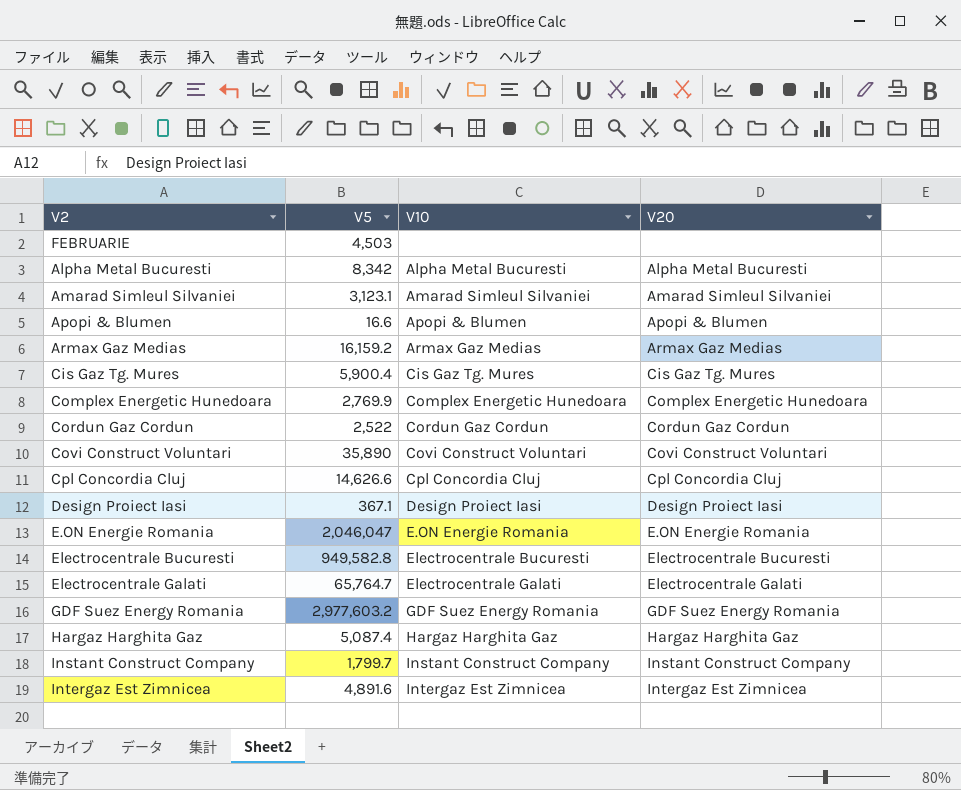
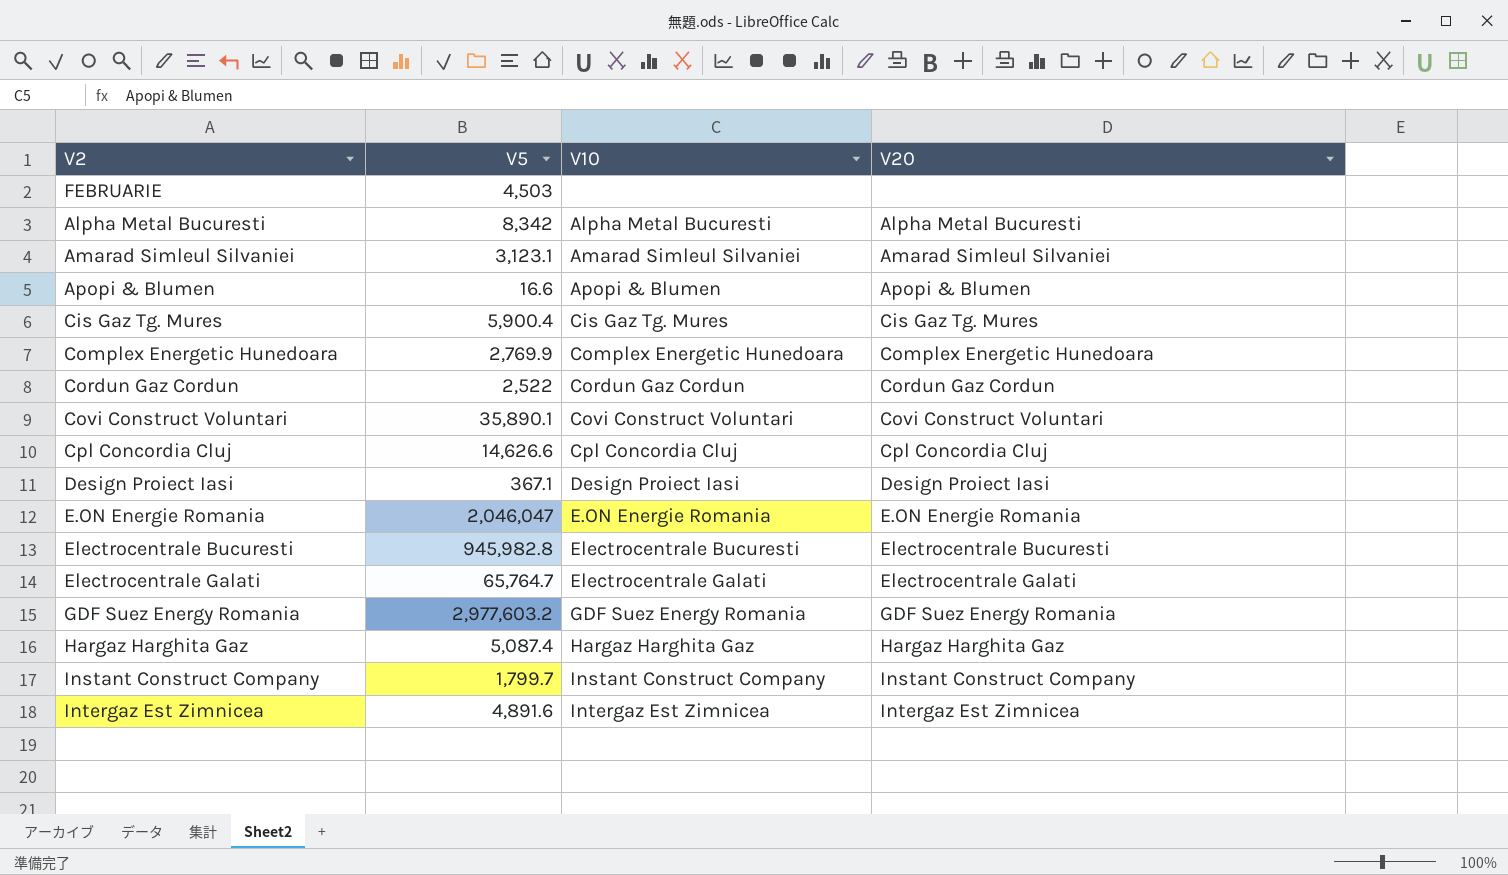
row Armax Gaz Medias: 16,159.2 | Armax Gaz Medias | Armax Gaz Medias -> none
Covi Construct Voluntari | V5: 35,890 -> 35,890.1
Electrocentrale Bucuresti | V5: 949,582.8 -> 945,982.8

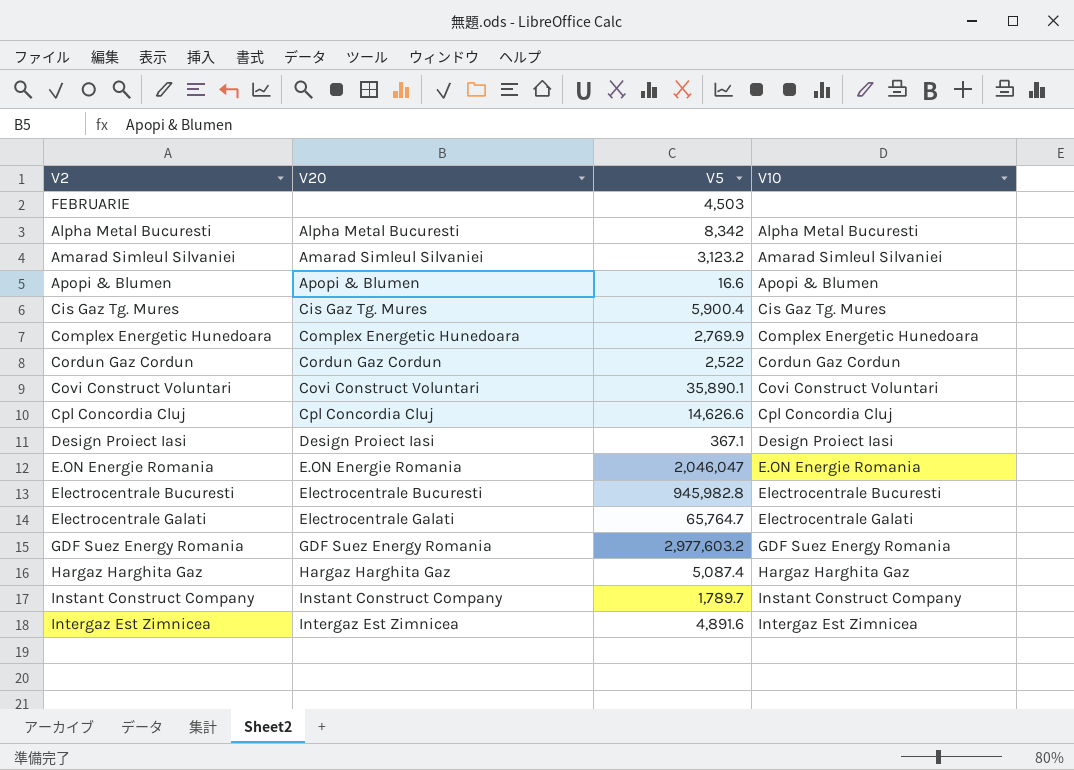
column V20 | position: 4 -> 2
Amarad Simleul Silvaniei | V5: 3,123.1 -> 3,123.2
Instant Construct Company | V5: 1,799.7 -> 1,789.7

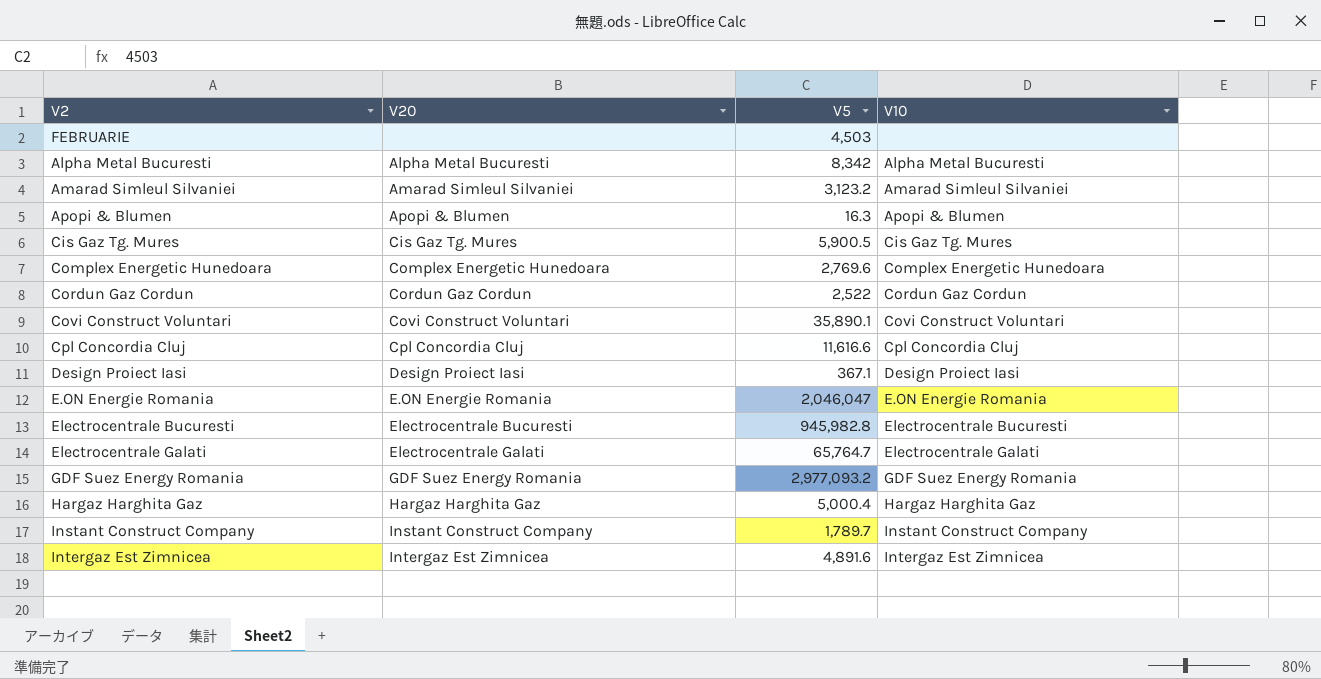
Apopi & Blumen | V5: 16.6 -> 16.3
Cis Gaz Tg. Mures | V5: 5,900.4 -> 5,900.5
Complex Energetic Hunedoara | V5: 2,769.9 -> 2,769.6
Cpl Concordia Cluj | V5: 14,626.6 -> 11,616.6
GDF Suez Energy Romania | V5: 2,977,603.2 -> 2,977,093.2
Hargaz Harghita Gaz | V5: 5,087.4 -> 5,000.4

